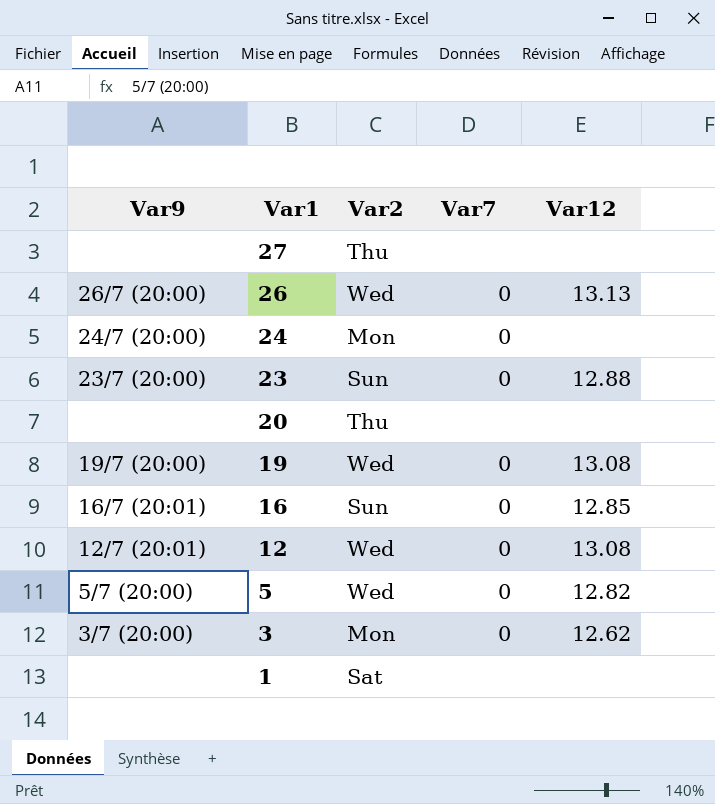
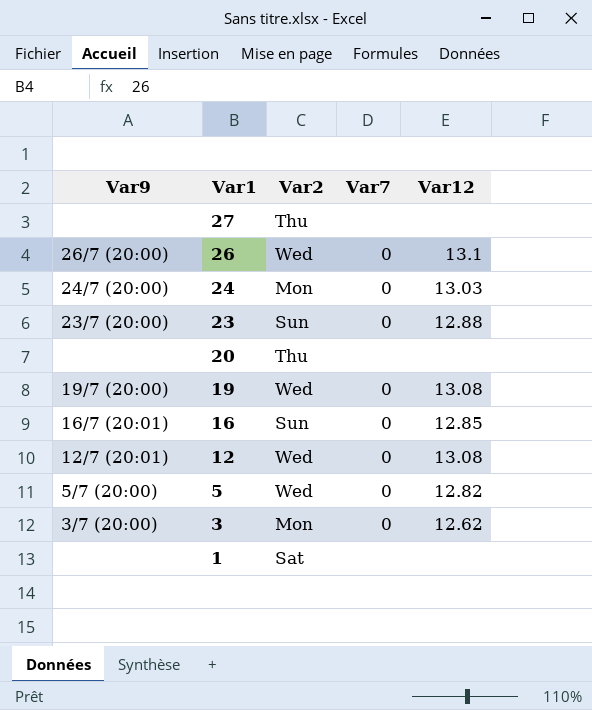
26 | Var12: 13.13 -> 13.1
24 | Var12: none -> 13.03

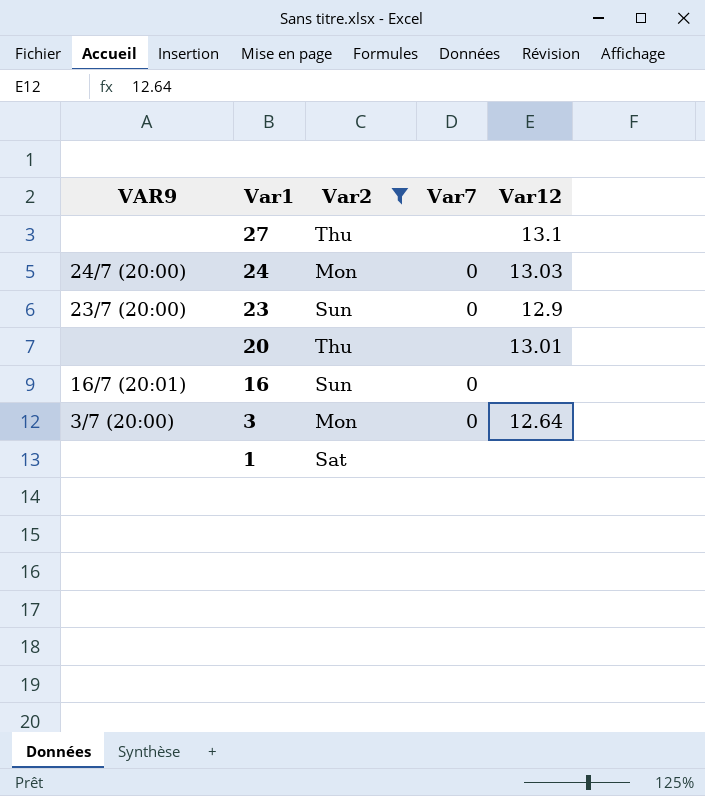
filter: none -> Var2 != Wed
column name: Var9 -> VAR9
27 | Var12: none -> 13.1
23 | Var12: 12.88 -> 12.9
20 | Var12: none -> 13.01
16 | Var12: 12.85 -> none
3 | Var12: 12.62 -> 12.64

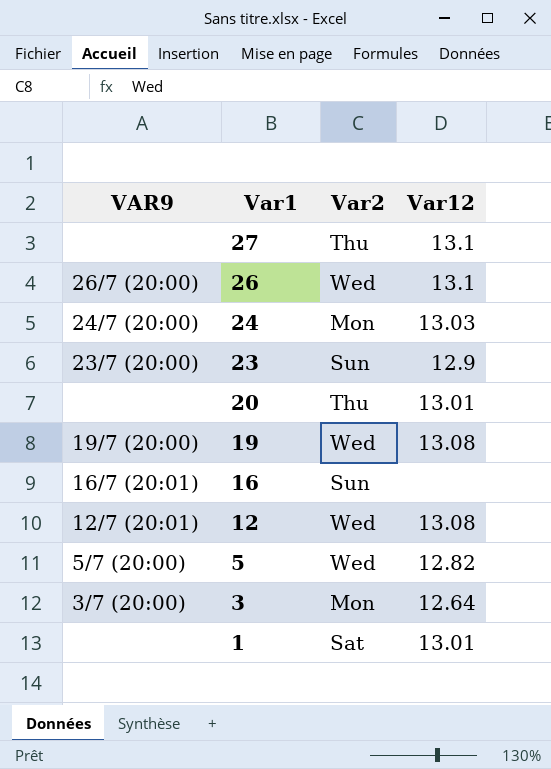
filter: Var2 != Wed -> none
column Var7 | position: 4 -> none
1 | Var12: none -> 13.01

